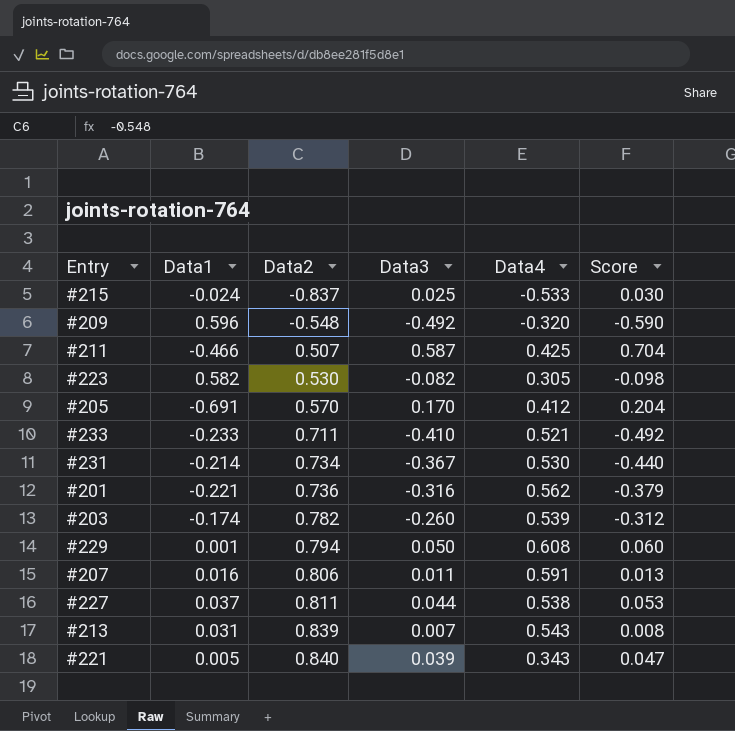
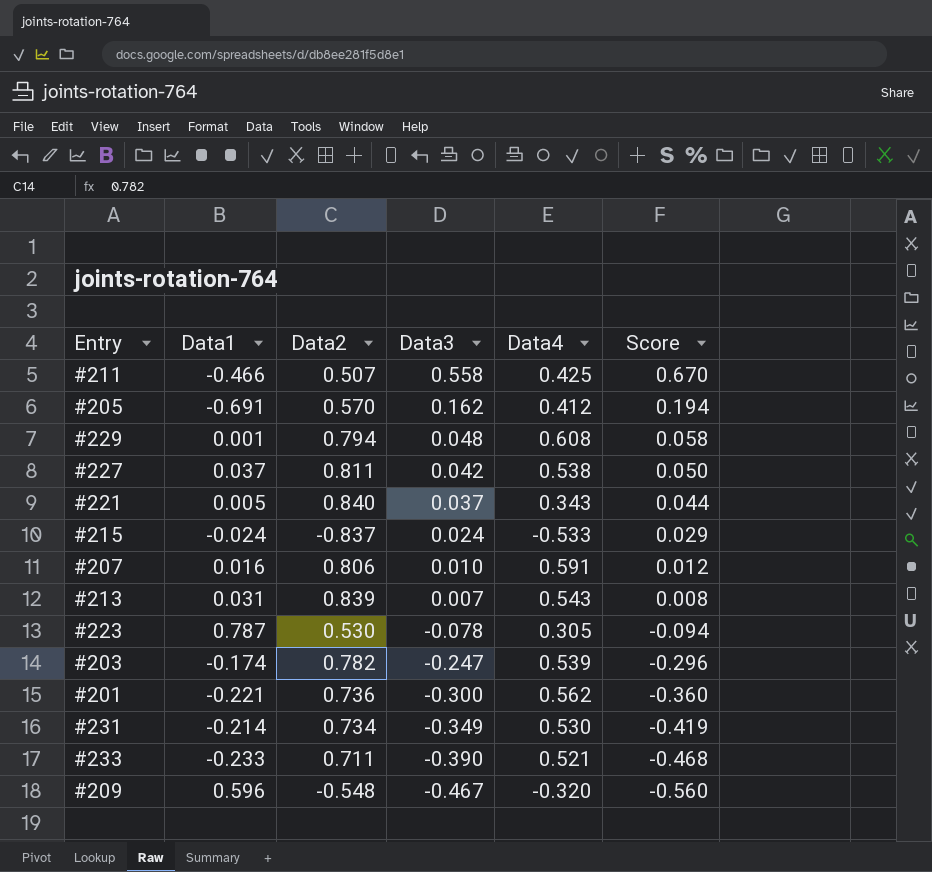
row order: Data2 ascending -> Data3 descending
#211 | Data3: 0.587 -> 0.558
#211 | Score: 0.704 -> 0.670
#205 | Data3: 0.170 -> 0.162
#205 | Score: 0.204 -> 0.194
#229 | Data3: 0.050 -> 0.048
#229 | Score: 0.060 -> 0.058
#227 | Data3: 0.044 -> 0.042
#227 | Score: 0.053 -> 0.050
#221 | Data3: 0.039 -> 0.037
#221 | Score: 0.047 -> 0.044
#215 | Data3: 0.025 -> 0.024
#215 | Score: 0.030 -> 0.029
#207 | Data3: 0.011 -> 0.010
#207 | Score: 0.013 -> 0.012
#223 | Data1: 0.582 -> 0.787
#223 | Data3: -0.082 -> -0.078
#223 | Score: -0.098 -> -0.094
#203 | Data3: -0.260 -> -0.247
#203 | Score: -0.312 -> -0.296
#201 | Data3: -0.316 -> -0.300
#201 | Score: -0.379 -> -0.360
#231 | Data3: -0.367 -> -0.349
#231 | Score: -0.440 -> -0.419
#233 | Data3: -0.410 -> -0.390
#233 | Score: -0.492 -> -0.468
#209 | Data3: -0.492 -> -0.467
#209 | Score: -0.590 -> -0.560

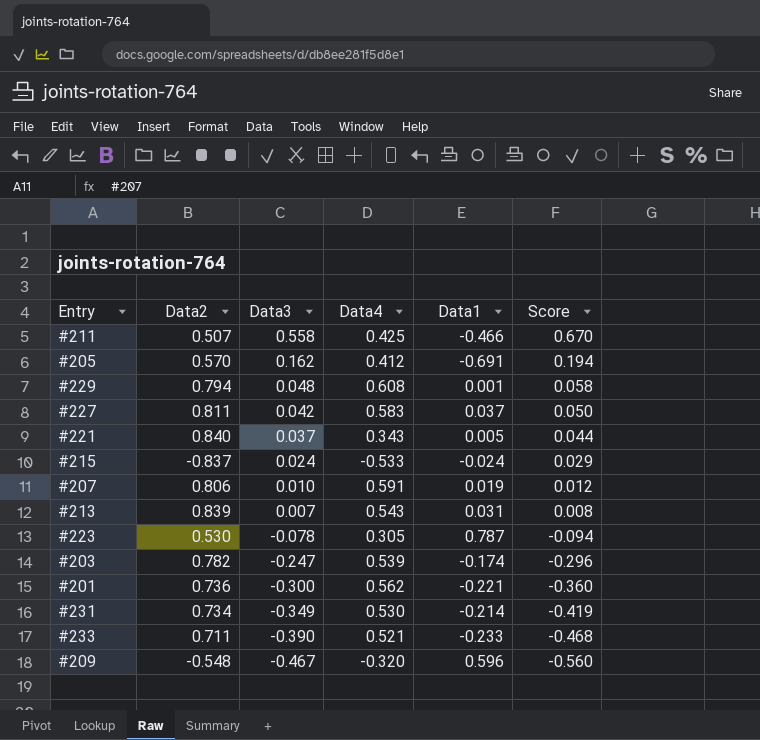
column Data1 | position: 2 -> 5
#227 | Data4: 0.538 -> 0.583
#207 | Data1: 0.016 -> 0.019

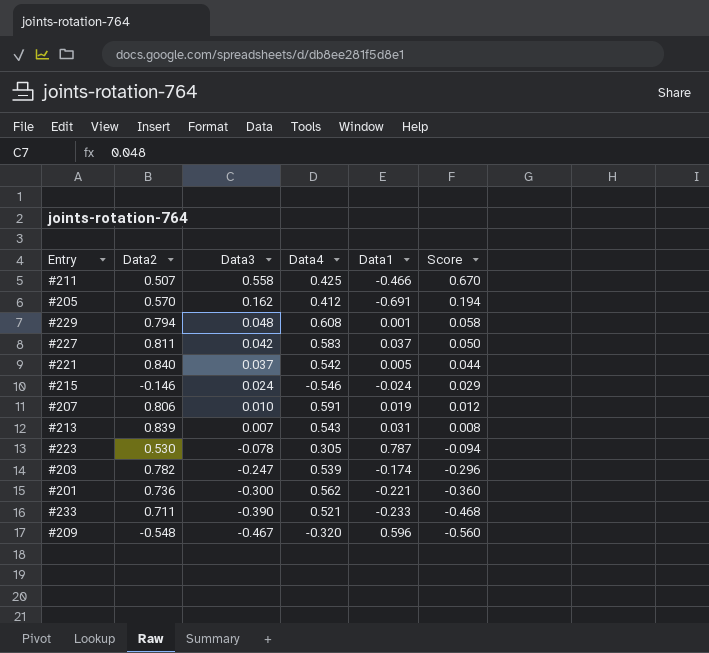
row #231: 0.734 | -0.349 | 0.530 | -0.214 | -0.419 -> none
#221 | Data4: 0.343 -> 0.542
#215 | Data2: -0.837 -> -0.146
#215 | Data4: -0.533 -> -0.546

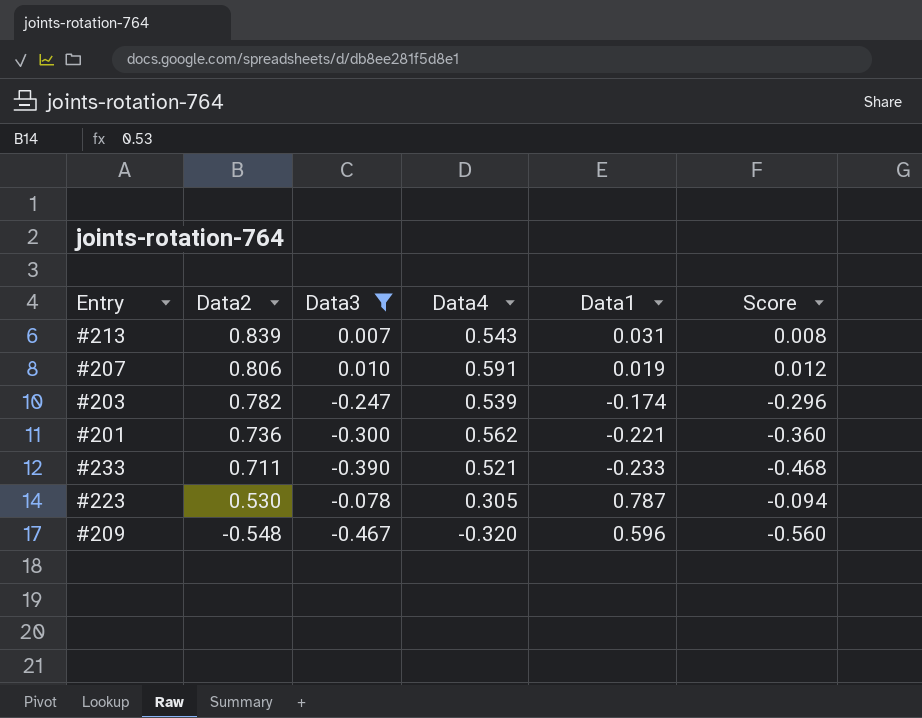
filter: none -> Data3 <= 0.010
row order: Data3 descending -> Data2 descending

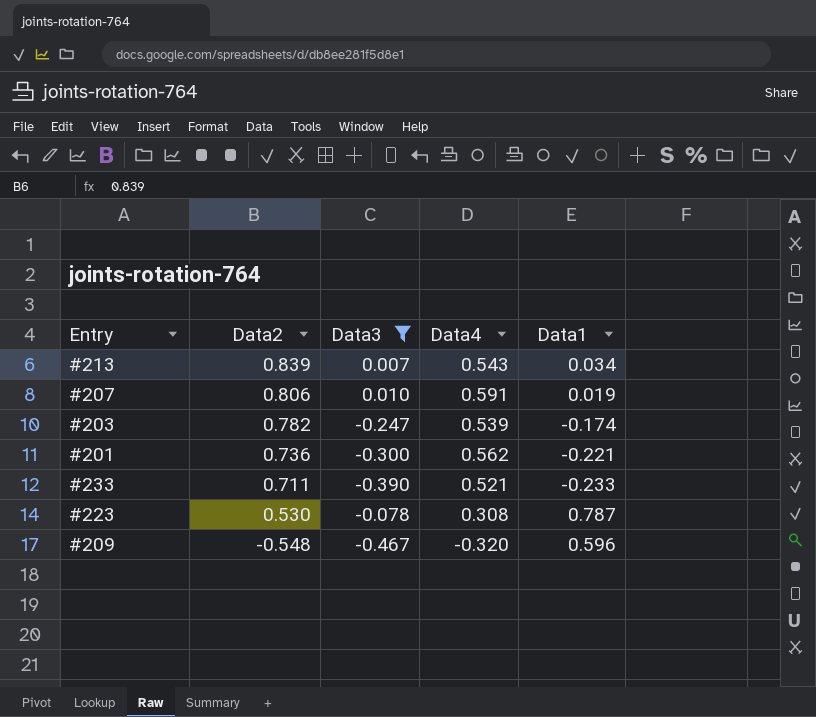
column Score | formula: [Data3] * 1.2 -> none
#213 | Data1: 0.031 -> 0.034
#223 | Data4: 0.305 -> 0.308

